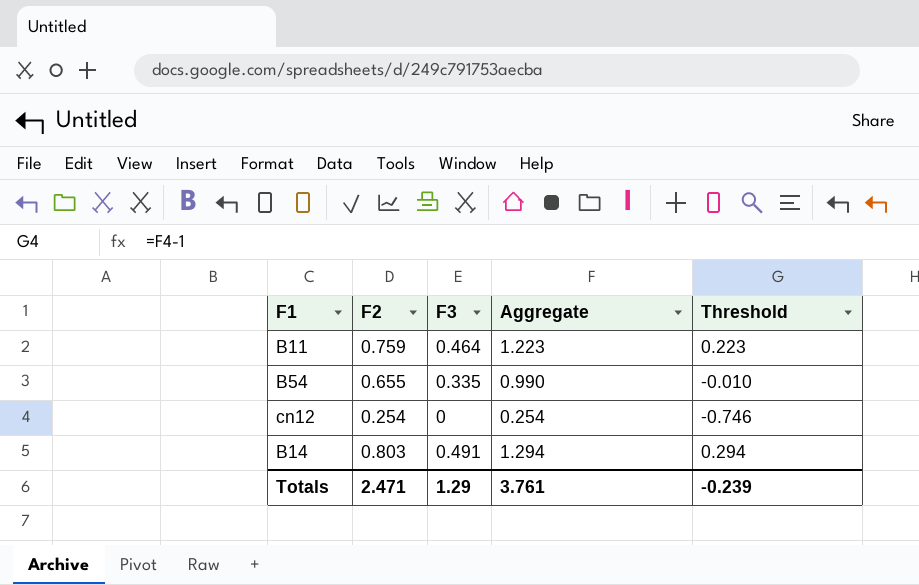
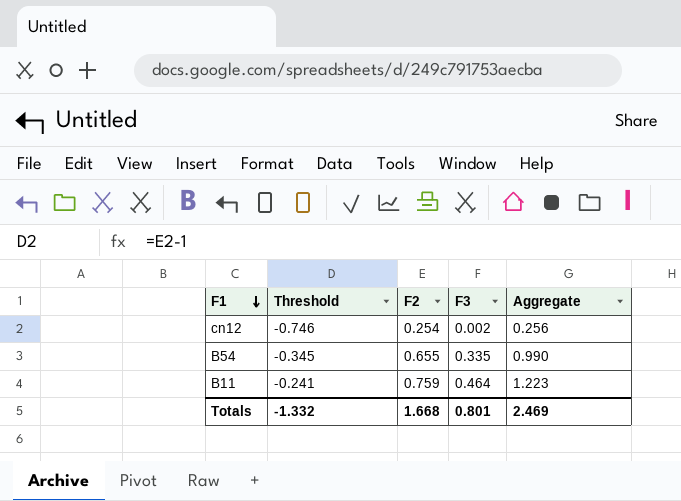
row order: none -> F1 descending
column Threshold | formula: [Aggregate] - 1 -> [F2] - 1
column Threshold | position: 5 -> 2
row B14: 0.803 | 0.491 | 1.294 | 0.294 -> none
cn12 | F3: 0 -> 0.002
cn12 | Aggregate: 0.254 -> 0.256
Totals | Threshold: -0.239 -> -1.332
Totals | F2: 2.471 -> 1.668
Totals | F3: 1.29 -> 0.801
Totals | Aggregate: 3.761 -> 2.469

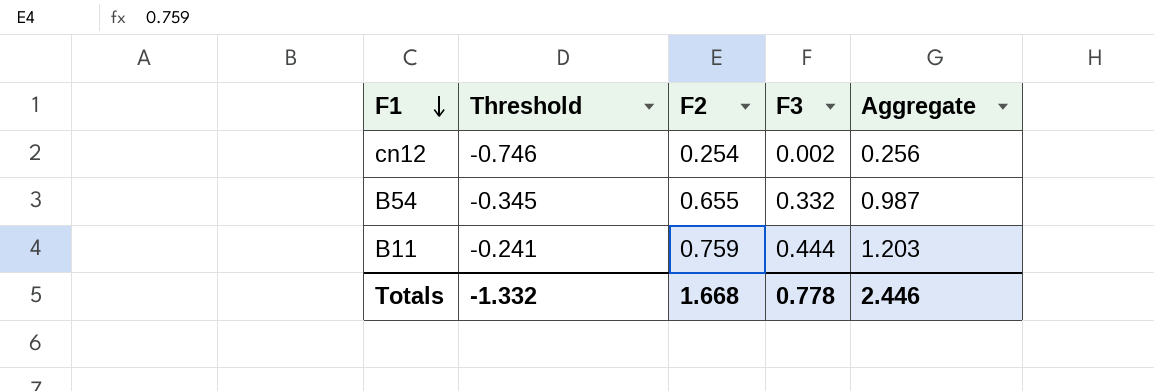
B54 | F3: 0.335 -> 0.332
B54 | Aggregate: 0.990 -> 0.987
B11 | F3: 0.464 -> 0.444
B11 | Aggregate: 1.223 -> 1.203
Totals | F3: 0.801 -> 0.778
Totals | Aggregate: 2.469 -> 2.446

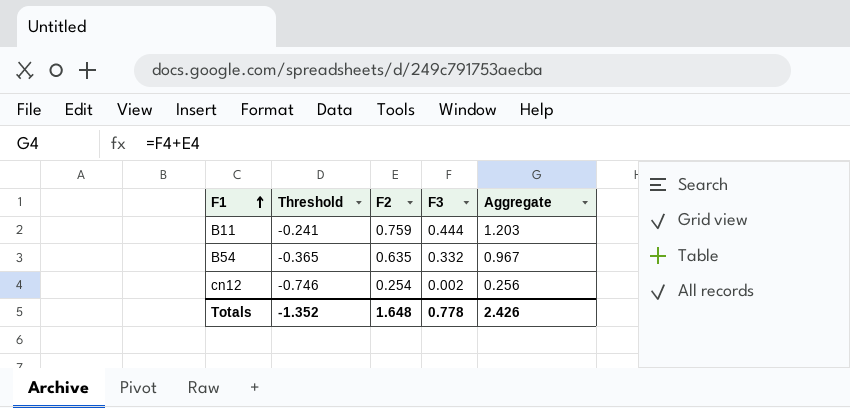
row order: F1 descending -> F1 ascending
B54 | Threshold: -0.345 -> -0.365
B54 | F2: 0.655 -> 0.635
B54 | Aggregate: 0.987 -> 0.967
Totals | Threshold: -1.332 -> -1.352
Totals | F2: 1.668 -> 1.648
Totals | Aggregate: 2.446 -> 2.426

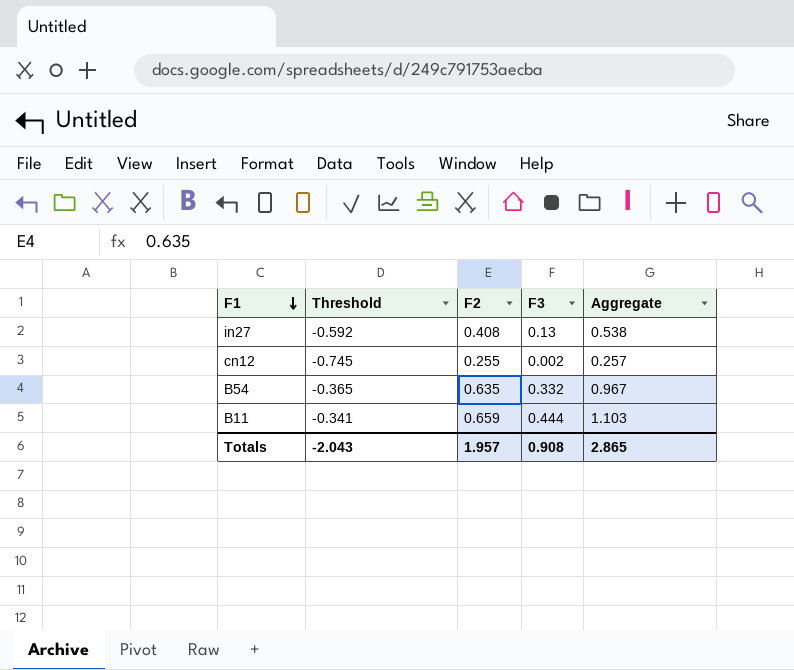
row order: F1 ascending -> F1 descending
row in27: none -> -0.592 | 0.408 | 0.13 | 0.538
cn12 | Threshold: -0.746 -> -0.745
cn12 | F2: 0.254 -> 0.255
cn12 | Aggregate: 0.256 -> 0.257
B11 | Threshold: -0.241 -> -0.341
B11 | F2: 0.759 -> 0.659
B11 | Aggregate: 1.203 -> 1.103
Totals | Threshold: -1.352 -> -2.043
Totals | F2: 1.648 -> 1.957
Totals | F3: 0.778 -> 0.908
Totals | Aggregate: 2.426 -> 2.865

